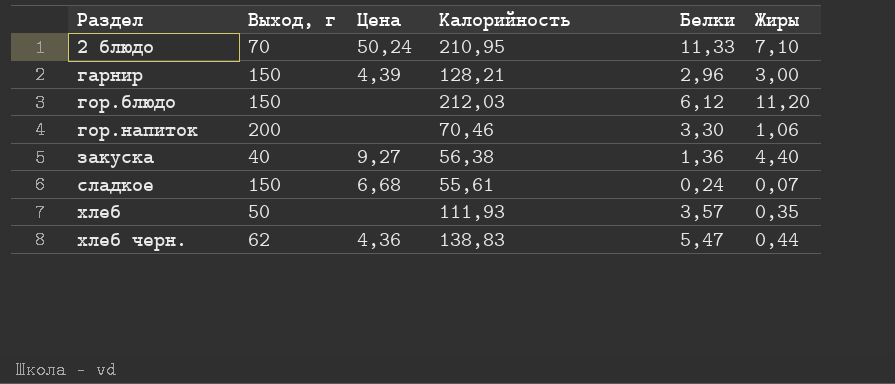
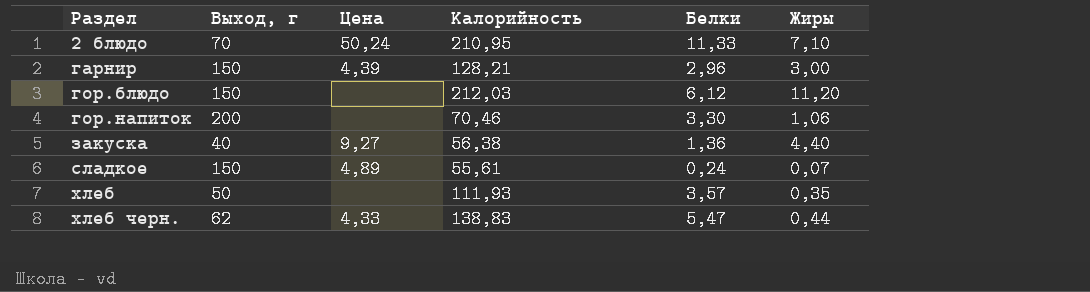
сладкое | Цена: 6,68 -> 4,89
хлеб черн. | Цена: 4,36 -> 4,33

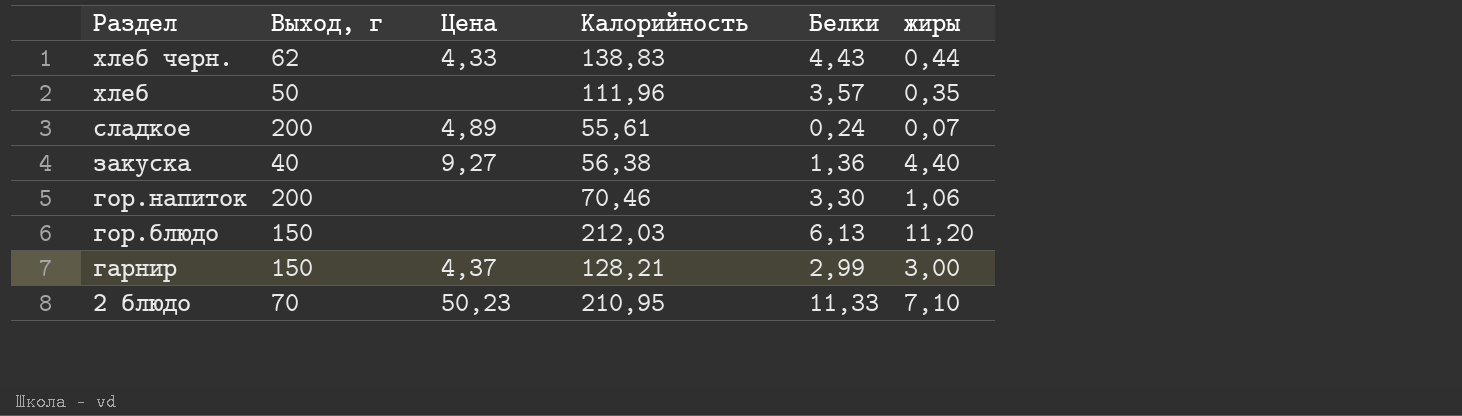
row order: Раздел ascending -> Раздел descending
column name: Жиры -> жиры
хлеб черн. | Белки: 5,47 -> 4,43
хлеб | Калорийность: 111,93 -> 111,96
сладкое | Выход, г: 150 -> 200
гор.блюдо | Белки: 6,12 -> 6,13
гарнир | Цена: 4,39 -> 4,37
гарнир | Белки: 2,96 -> 2,99
2 блюдо | Цена: 50,24 -> 50,23

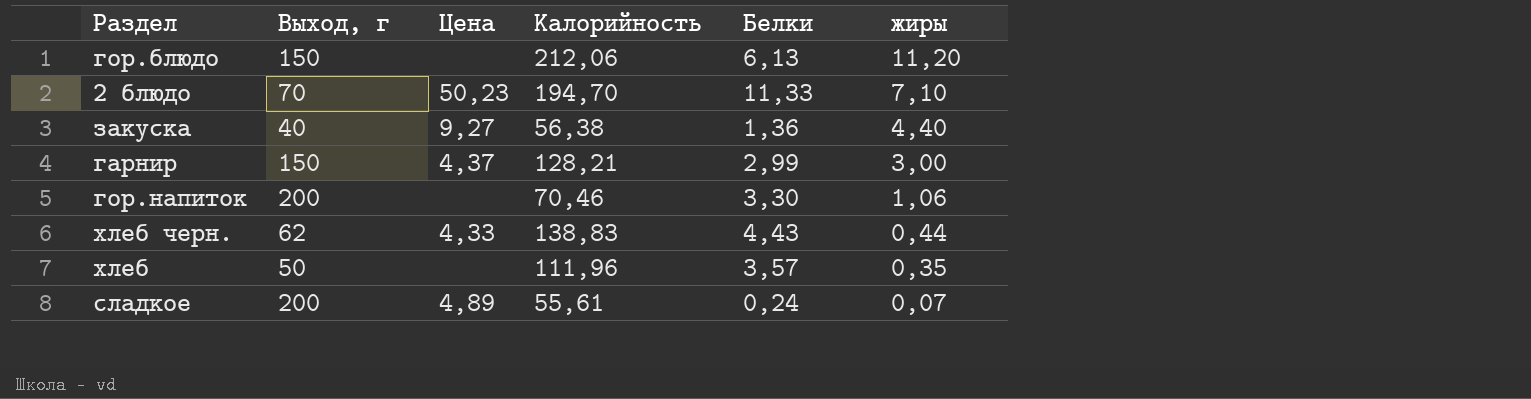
row order: Раздел descending -> жиры descending
гор.блюдо | Калорийность: 212,03 -> 212,06
2 блюдо | Калорийность: 210,95 -> 194,70

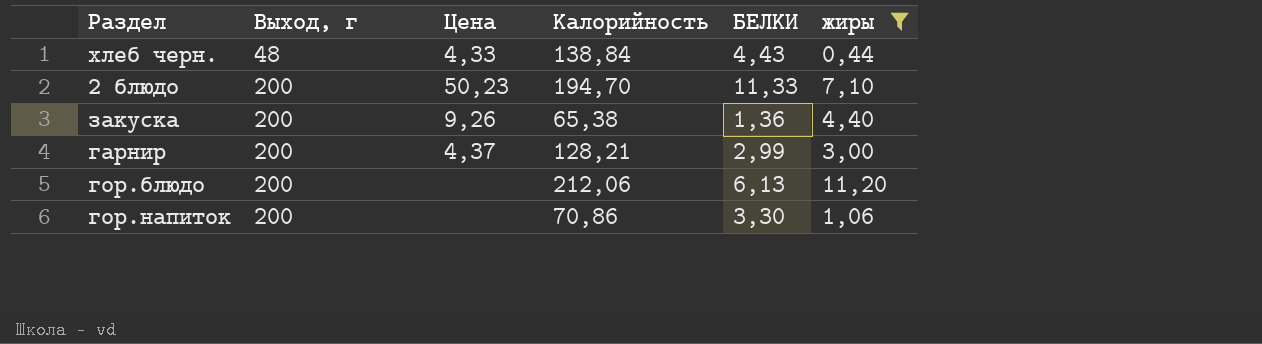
filter: none -> жиры >= 0,44
row order: жиры descending -> Выход, г ascending
column name: Белки -> БЕЛКИ
хлеб черн. | Выход, г: 62 -> 48
хлеб черн. | Калорийность: 138,83 -> 138,84
2 блюдо | Выход, г: 70 -> 200
закуска | Выход, г: 40 -> 200
закуска | Цена: 9,27 -> 9,26
закуска | Калорийность: 56,38 -> 65,38
гарнир | Выход, г: 150 -> 200
гор.блюдо | Выход, г: 150 -> 200
гор.напиток | Калорийность: 70,46 -> 70,86

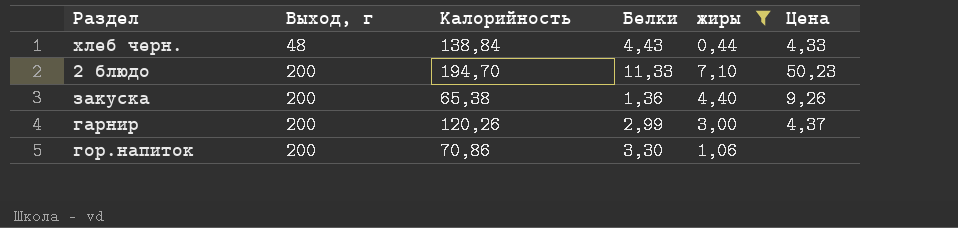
column name: БЕЛКИ -> Белки
column Цена | position: 3 -> 6
row гор.блюдо: 200 | none | 212,06 | 6,13 | 11,20 -> none
гарнир | Калорийность: 128,21 -> 120,26

